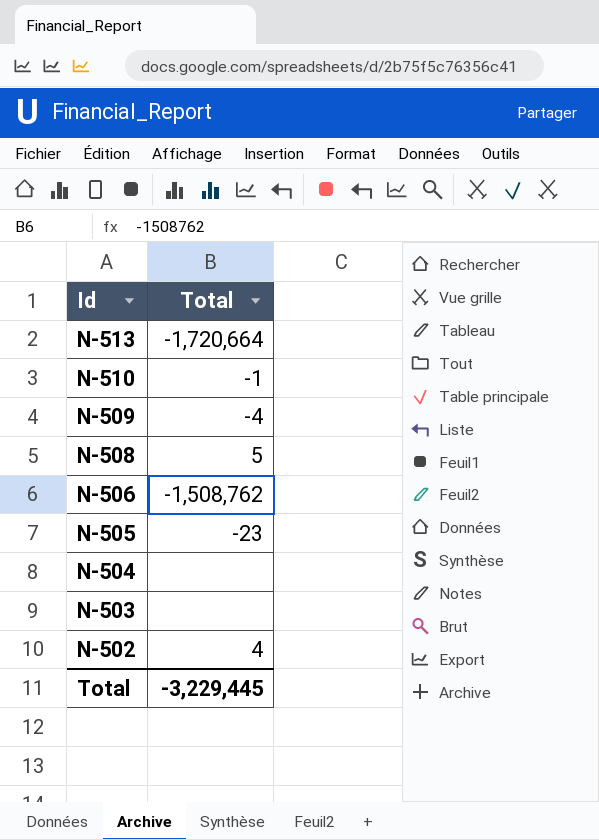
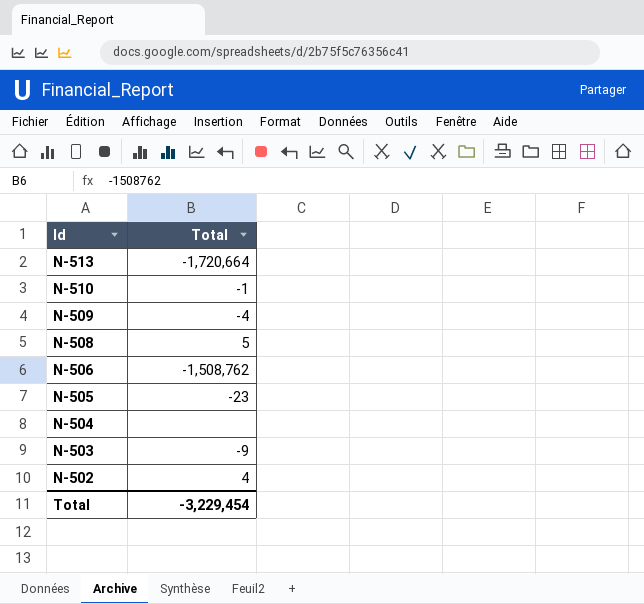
N-503 | Total: none -> -9
Total | Total: -3,229,445 -> -3,229,454

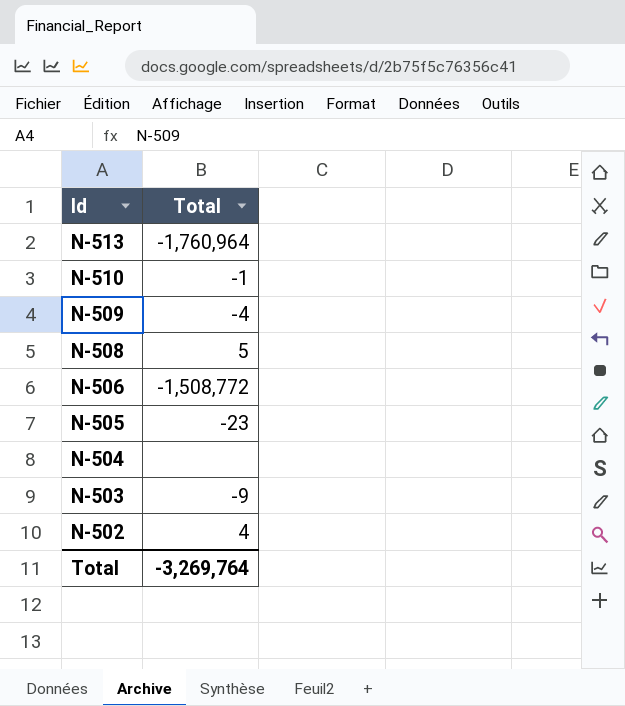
N-513 | Total: -1,720,664 -> -1,760,964
N-506 | Total: -1,508,762 -> -1,508,772
Total | Total: -3,229,454 -> -3,269,764

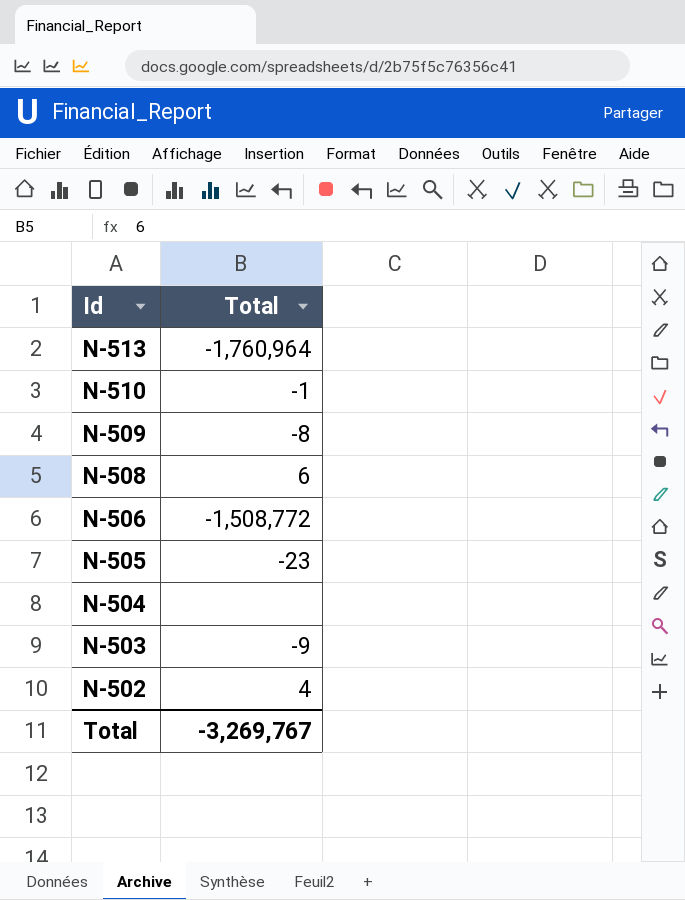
N-509 | Total: -4 -> -8
N-508 | Total: 5 -> 6
Total | Total: -3,269,764 -> -3,269,767

